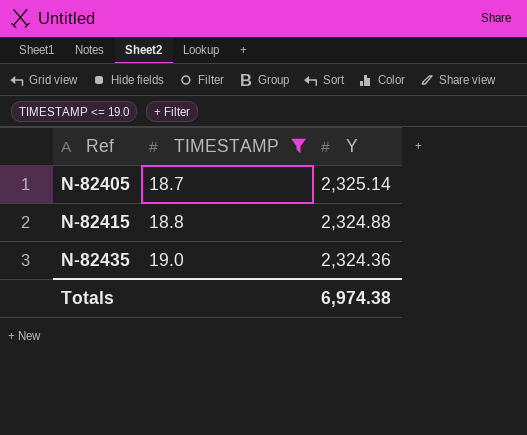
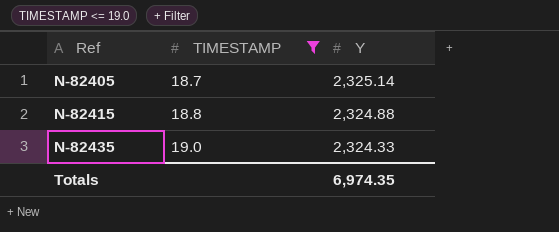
N-82435 | Y: 2,324.36 -> 2,324.33
Totals | Y: 6,974.38 -> 6,974.35

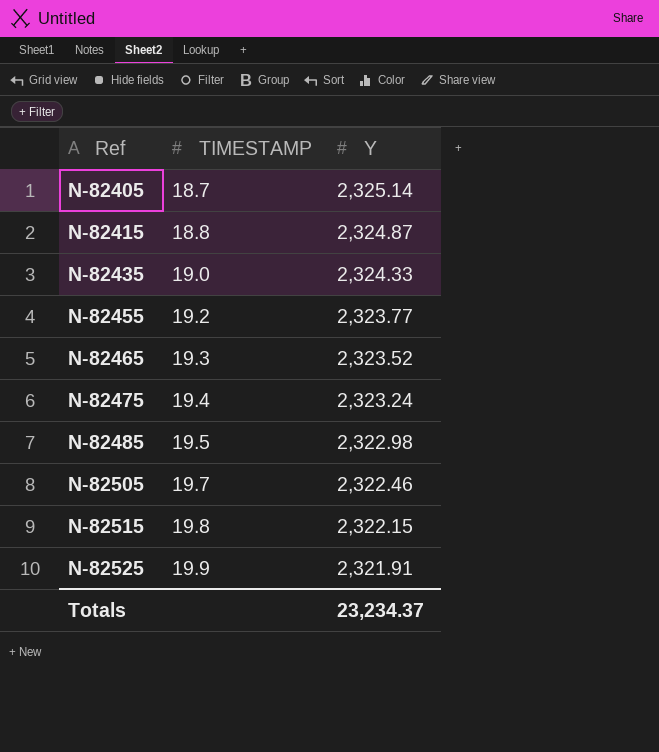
filter: TIMESTAMP <= 19.0 -> none
N-82415 | Y: 2,324.88 -> 2,324.87
Totals | Y: 6,974.35 -> 23,234.37

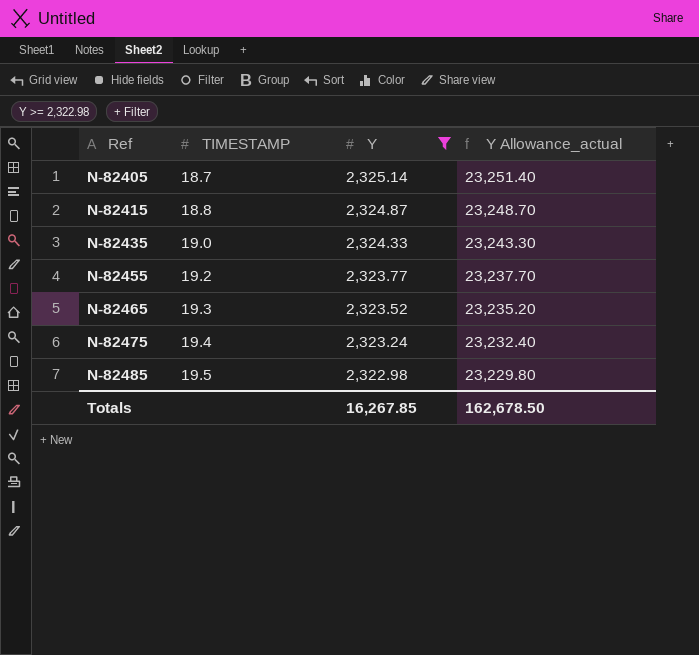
filter: none -> Y >= 2,322.98
column Y Allowance_actual | formula: none -> [Y] * 10
Totals | Y: 23,234.37 -> 16,267.85

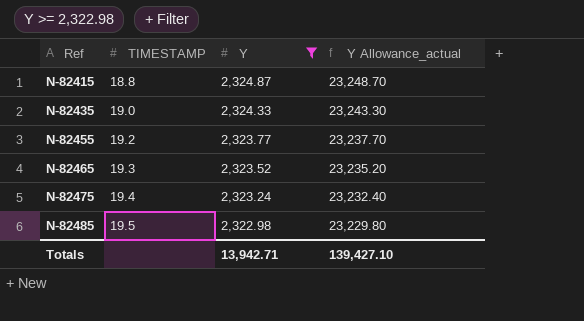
row N-82405: 18.7 | 2,325.14 | 23,251.40 -> none
Totals | Y: 16,267.85 -> 13,942.71
Totals | Y Allowance_actual: 162,678.50 -> 139,427.10

